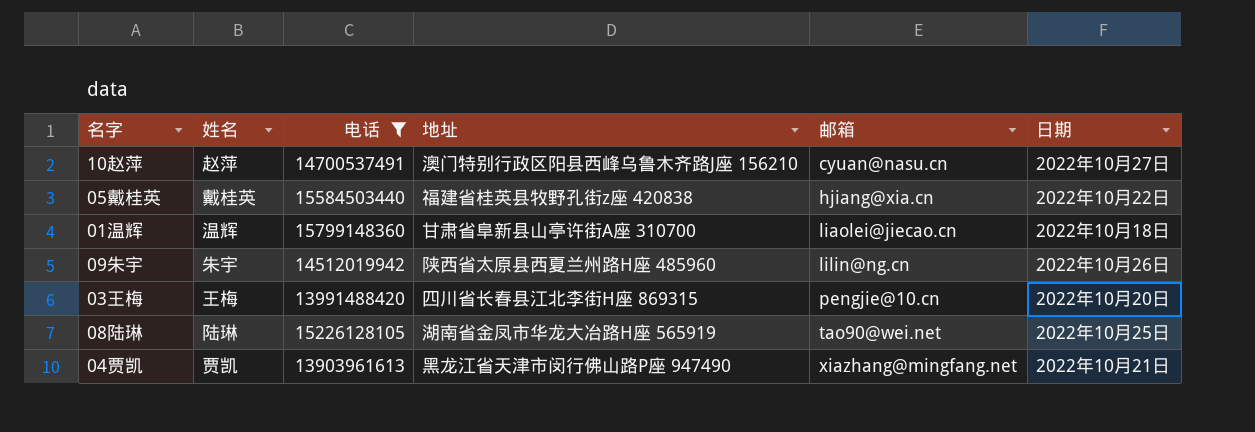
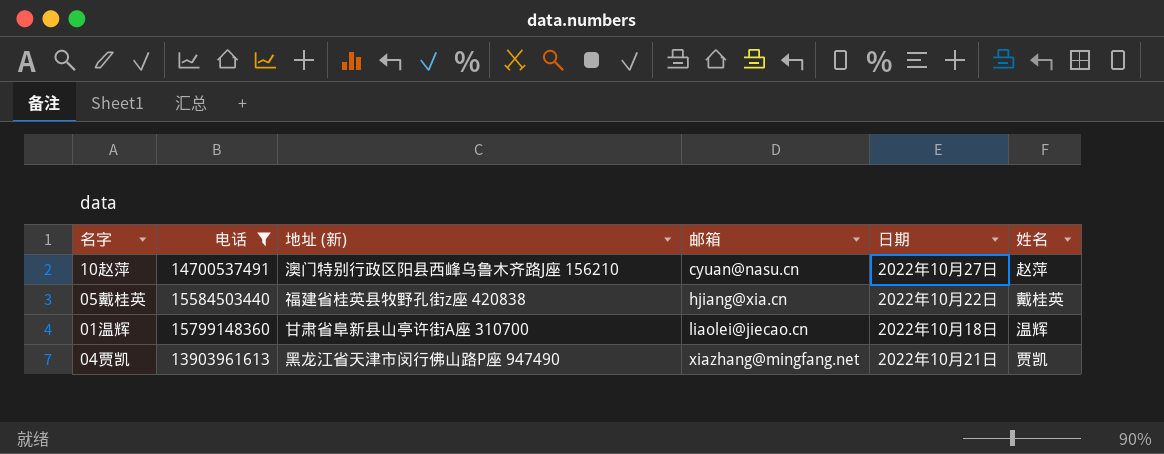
column name: 地址 -> 地址 (新)
column 姓名 | position: 2 -> 6
row 09朱宇: 朱宇 | 14512019942 | 陕西省太原县西夏兰州路H座 485960 | lilin@ng.cn | 2022年10月26日 -> none
row 03王梅: 王梅 | 13991488420 | 四川省长春县江北李街H座 869315 | pengjie@10.cn | 2022年10月20日 -> none
row 08陆琳: 陆琳 | 15226128105 | 湖南省金凤市华龙大冶路H座 565919 | tao90@wei.net | 2022年10月25日 -> none

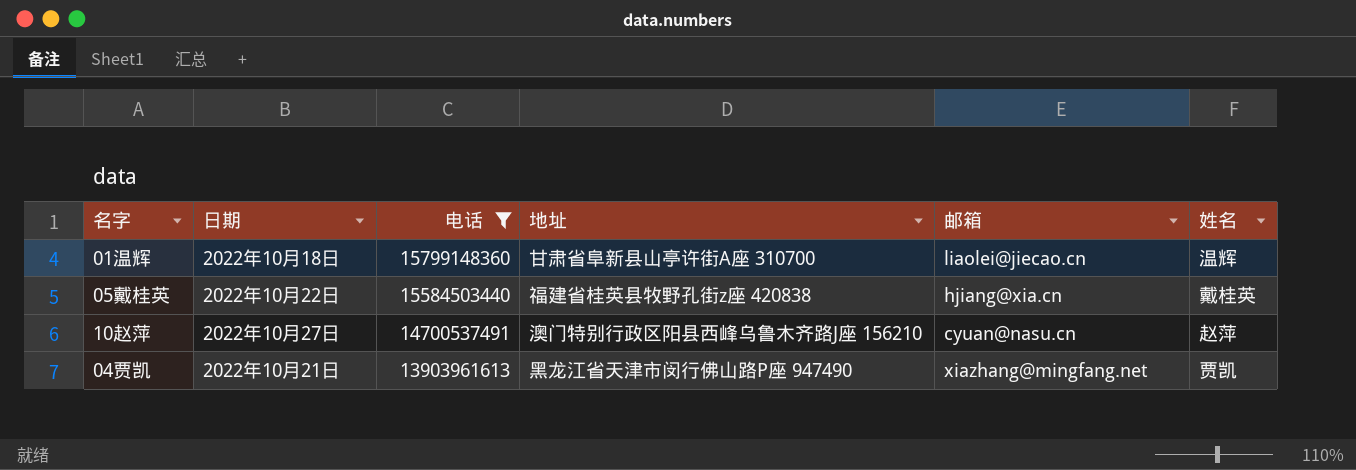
row order: 邮箱 ascending -> 电话 descending
column 日期 | position: 5 -> 2
column name: 地址 (新) -> 地址

